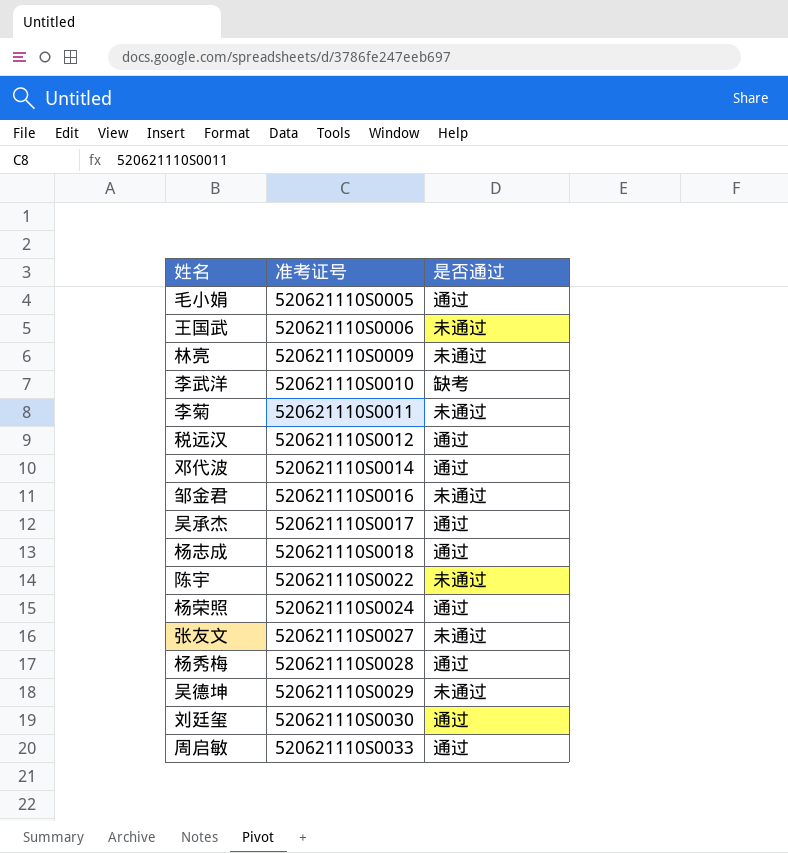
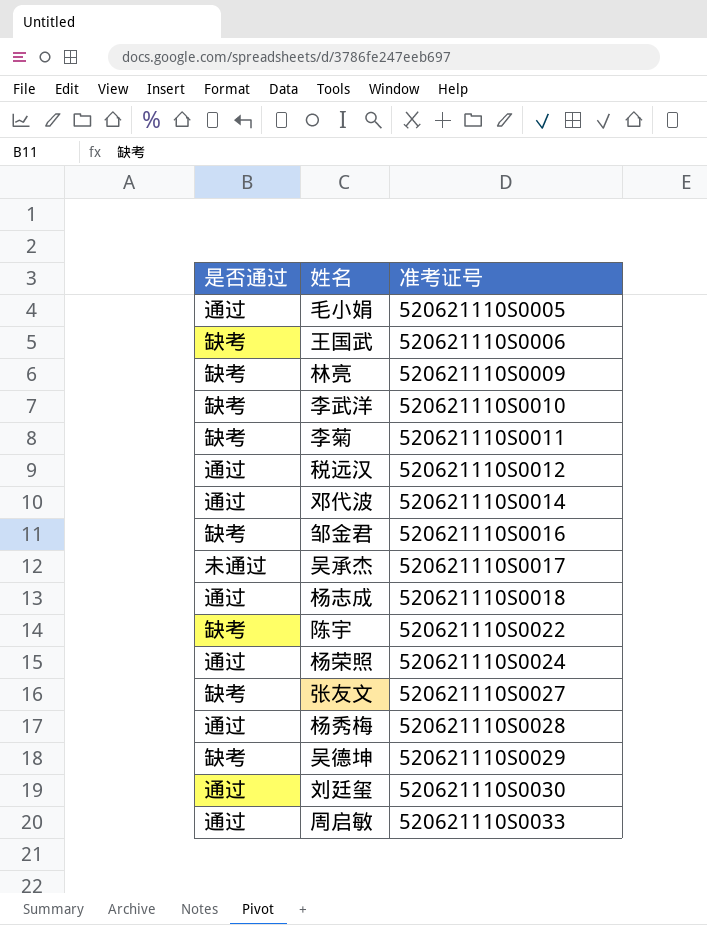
column 是否通过 | position: 3 -> 1
王国武 | 是否通过: 未通过 -> 缺考
林亮 | 是否通过: 未通过 -> 缺考
李菊 | 是否通过: 未通过 -> 缺考
邹金君 | 是否通过: 未通过 -> 缺考
吴承杰 | 是否通过: 通过 -> 未通过
陈宇 | 是否通过: 未通过 -> 缺考
张友文 | 是否通过: 未通过 -> 缺考
吴德坤 | 是否通过: 未通过 -> 缺考

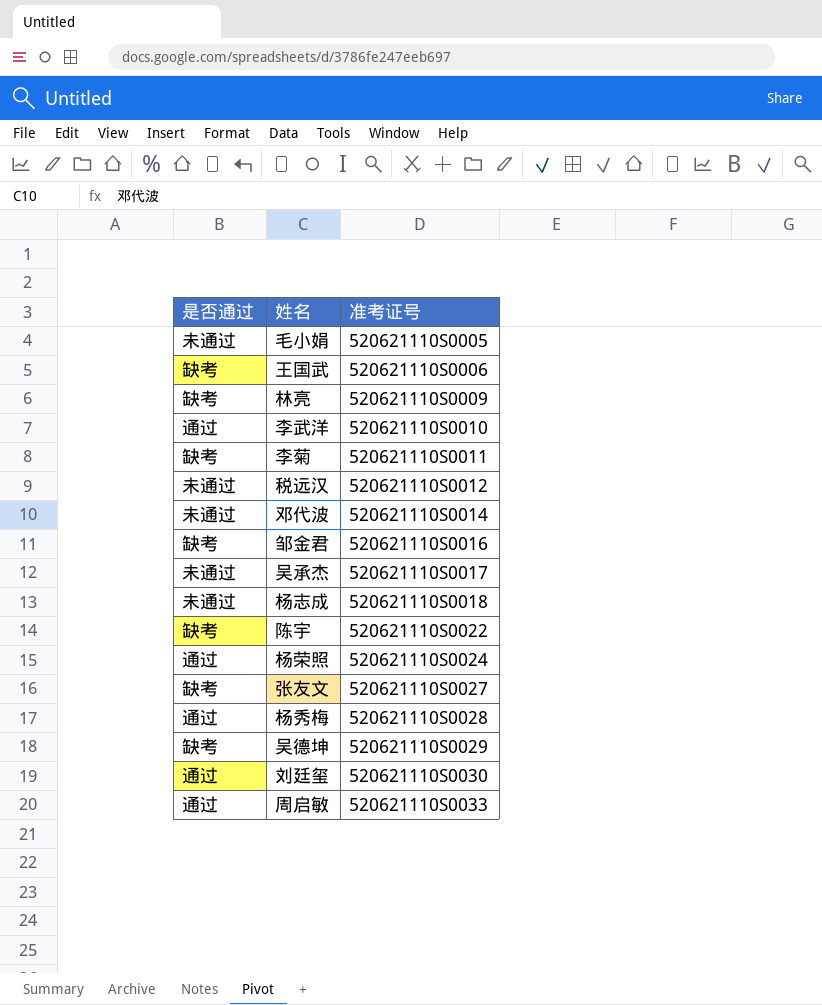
毛小娟 | 是否通过: 通过 -> 未通过
李武洋 | 是否通过: 缺考 -> 通过
税远汉 | 是否通过: 通过 -> 未通过
邓代波 | 是否通过: 通过 -> 未通过
杨志成 | 是否通过: 通过 -> 未通过

